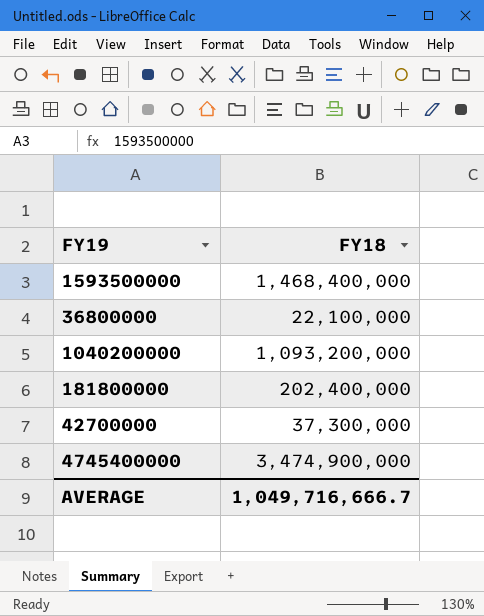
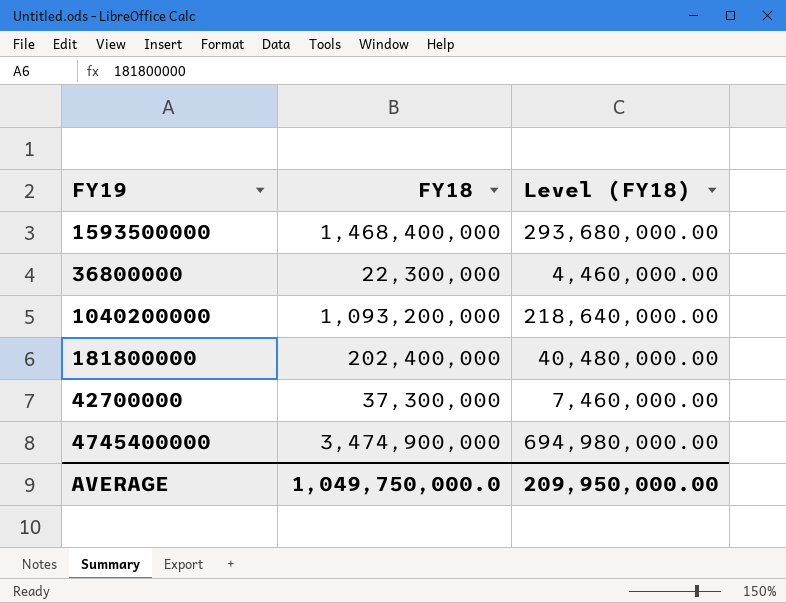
column Level (FY18) | formula: none -> [FY18] * 0.2
36800000 | FY18: 22,100,000 -> 22,300,000
AVERAGE | FY18: 1,049,716,666.7 -> 1,049,750,000.0

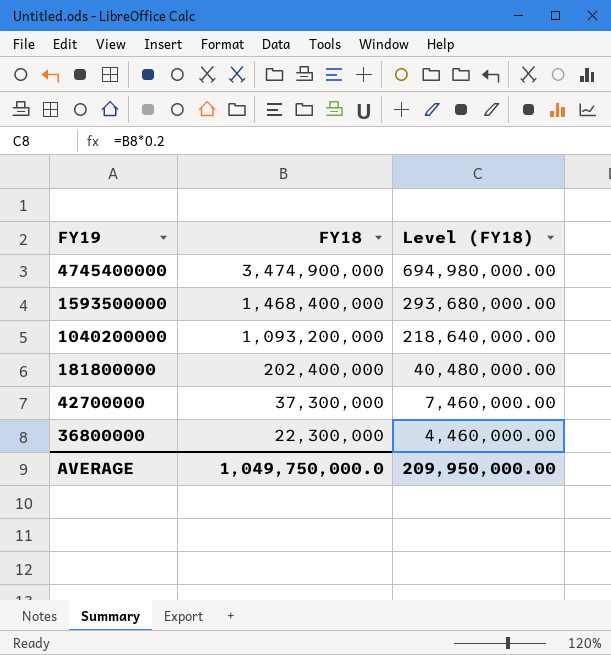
row order: none -> FY19 descending

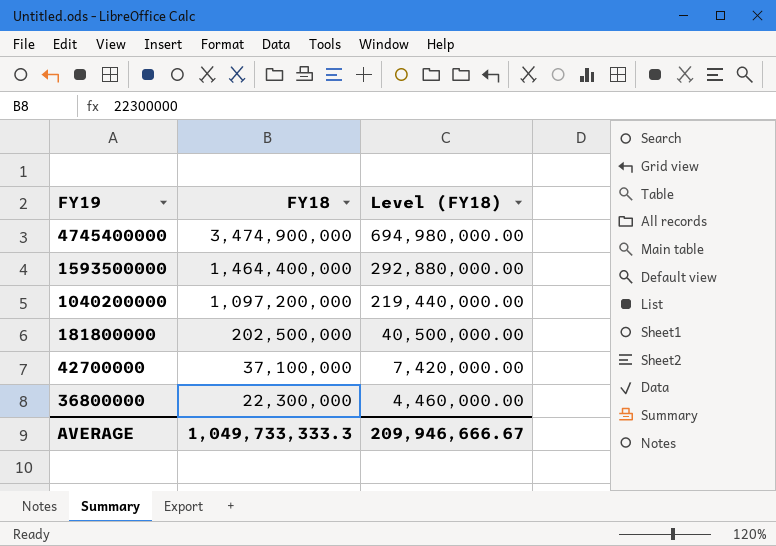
1593500000 | FY18: 1,468,400,000 -> 1,464,400,000
1593500000 | Level (FY18): 293,680,000.00 -> 292,880,000.00
1040200000 | FY18: 1,093,200,000 -> 1,097,200,000
1040200000 | Level (FY18): 218,640,000.00 -> 219,440,000.00
181800000 | FY18: 202,400,000 -> 202,500,000
181800000 | Level (FY18): 40,480,000.00 -> 40,500,000.00
42700000 | FY18: 37,300,000 -> 37,100,000
42700000 | Level (FY18): 7,460,000.00 -> 7,420,000.00
AVERAGE | FY18: 1,049,750,000.0 -> 1,049,733,333.3
AVERAGE | Level (FY18): 209,950,000.00 -> 209,946,666.67

